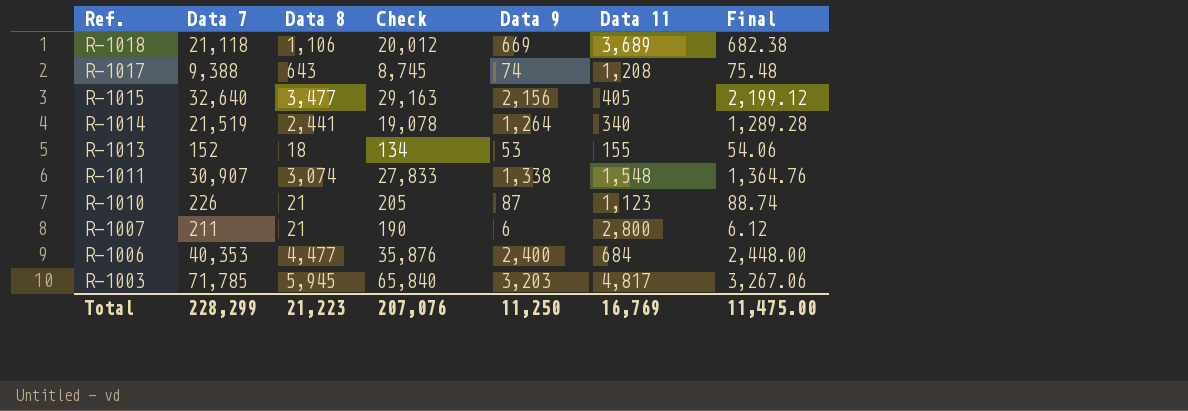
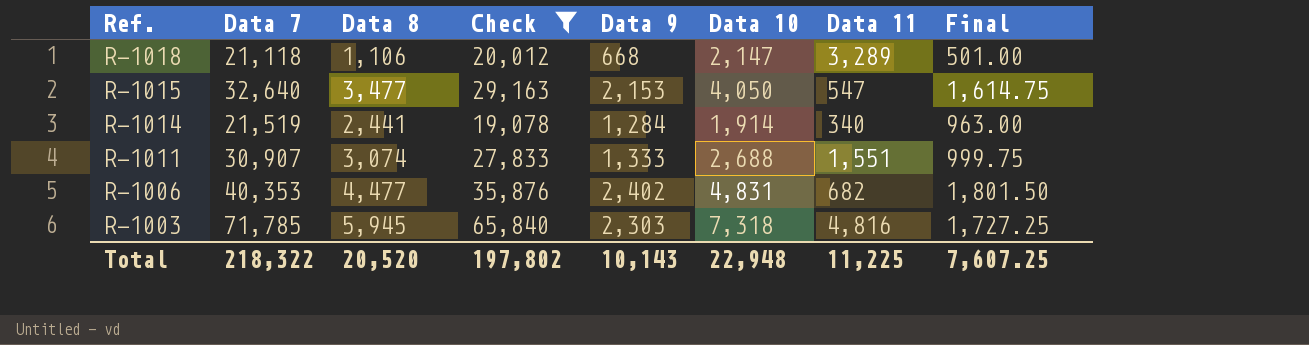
filter: none -> Check >= 19,078
column Data 10 | position: none -> 6
column Final | formula: [Data 9] * 1.02 -> [Data 9] * 0.75
R-1018 | Data 9: 669 -> 668
R-1018 | Data 11: 3,689 -> 3,289
R-1015 | Data 9: 2,156 -> 2,153
R-1015 | Data 11: 405 -> 547
R-1014 | Data 9: 1,264 -> 1,284
R-1011 | Data 9: 1,338 -> 1,333
R-1011 | Data 11: 1,548 -> 1,551
R-1006 | Data 9: 2,400 -> 2,402
R-1006 | Data 11: 684 -> 682
R-1003 | Data 9: 3,203 -> 2,303
R-1003 | Data 11: 4,817 -> 4,816
Total | Data 7: 228,299 -> 218,322
Total | Data 8: 21,223 -> 20,520
Total | Check: 207,076 -> 197,802
Total | Data 9: 11,250 -> 10,143
Total | Data 11: 16,769 -> 11,225
Total | Final: 11,475.00 -> 7,607.25

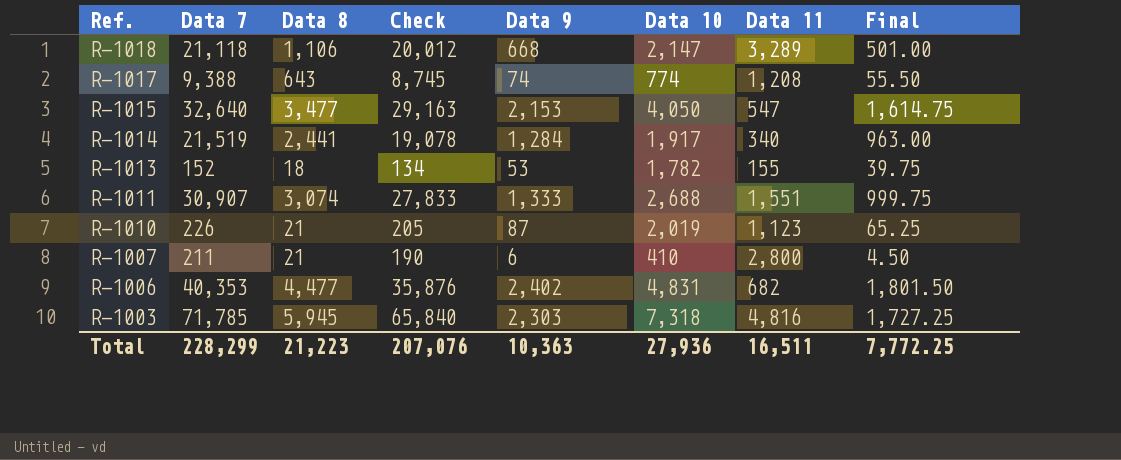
filter: Check >= 19,078 -> none
R-1014 | Data 10: 1,914 -> 1,917
Total | Data 7: 218,322 -> 228,299
Total | Data 8: 20,520 -> 21,223
Total | Check: 197,802 -> 207,076
Total | Data 9: 10,143 -> 10,363
Total | Data 10: 22,948 -> 27,936
Total | Data 11: 11,225 -> 16,511
Total | Final: 7,607.25 -> 7,772.25

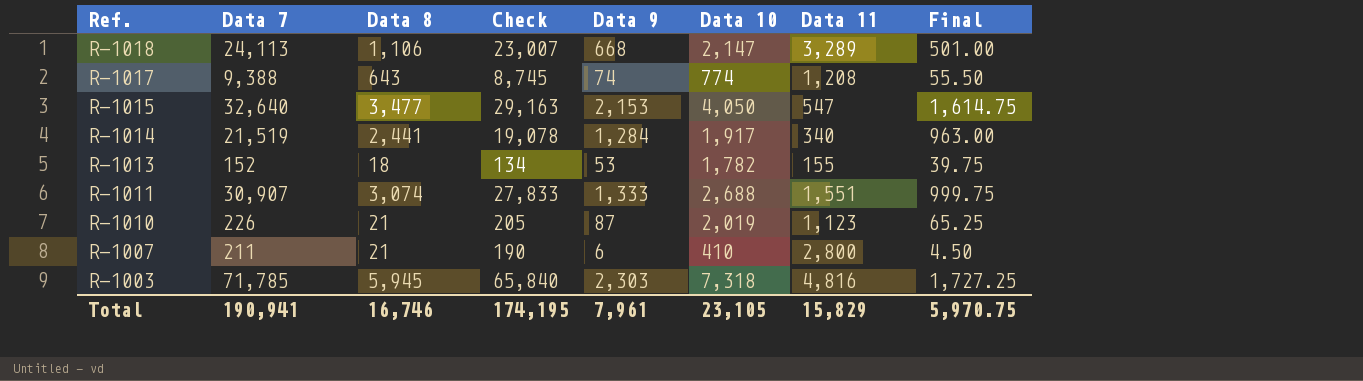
row R-1006: 40,353 | 4,477 | 35,876 | 2,402 | 4,831 | 682 | 1,801.50 -> none
R-1018 | Data 7: 21,118 -> 24,113
R-1018 | Check: 20,012 -> 23,007
Total | Data 7: 228,299 -> 190,941
Total | Data 8: 21,223 -> 16,746
Total | Check: 207,076 -> 174,195
Total | Data 9: 10,363 -> 7,961
Total | Data 10: 27,936 -> 23,105
Total | Data 11: 16,511 -> 15,829
Total | Final: 7,772.25 -> 5,970.75

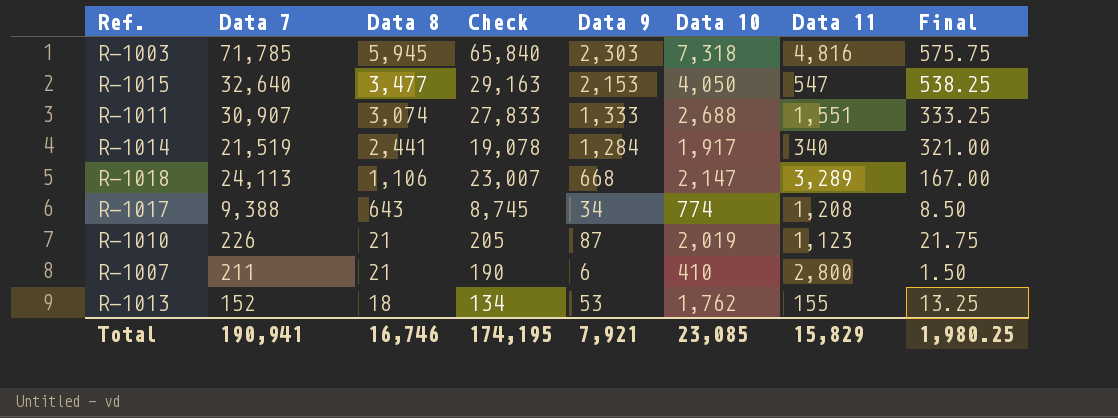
row order: Ref. descending -> Data 8 descending
column Final | formula: [Data 9] * 0.75 -> [Data 9] * 0.25
R-1017 | Data 9: 74 -> 34
R-1013 | Data 10: 1,782 -> 1,762
Total | Data 9: 7,961 -> 7,921
Total | Data 10: 23,105 -> 23,085
Total | Final: 5,970.75 -> 1,980.25

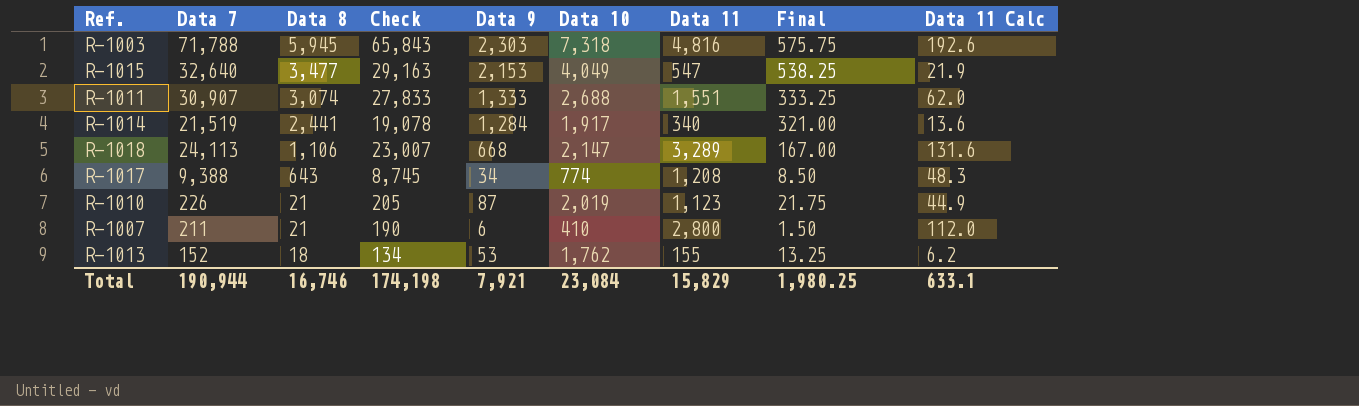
column Data 11 Calc | formula: none -> [Data 11] * 0.04
R-1003 | Data 7: 71,785 -> 71,788
R-1003 | Check: 65,840 -> 65,843
R-1015 | Data 10: 4,050 -> 4,049
Total | Data 7: 190,941 -> 190,944
Total | Check: 174,195 -> 174,198
Total | Data 10: 23,085 -> 23,084

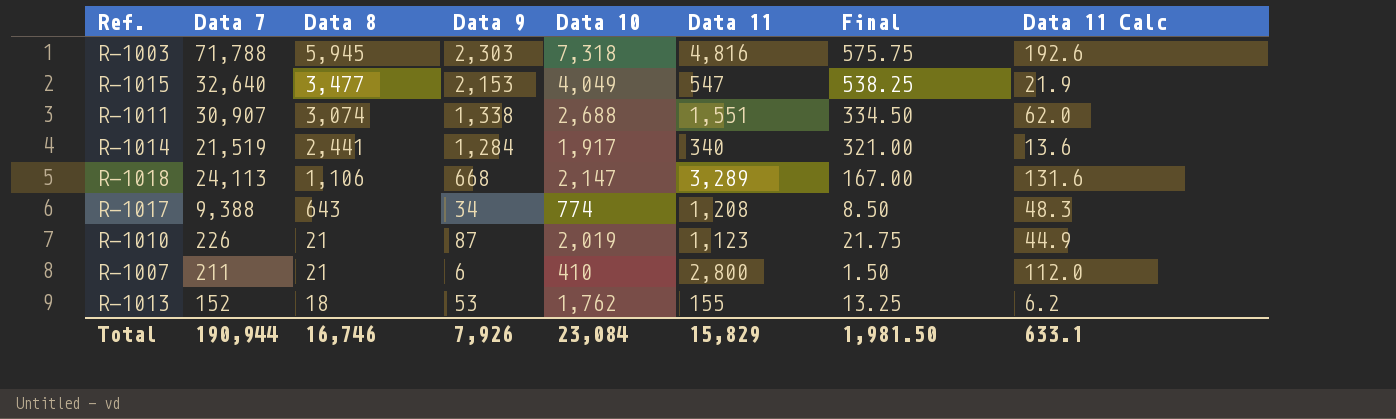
column Check | formula: [Data 7] - [Data 8] -> none
R-1011 | Data 9: 1,333 -> 1,338
R-1011 | Final: 333.25 -> 334.50
Total | Data 9: 7,921 -> 7,926
Total | Final: 1,980.25 -> 1,981.50

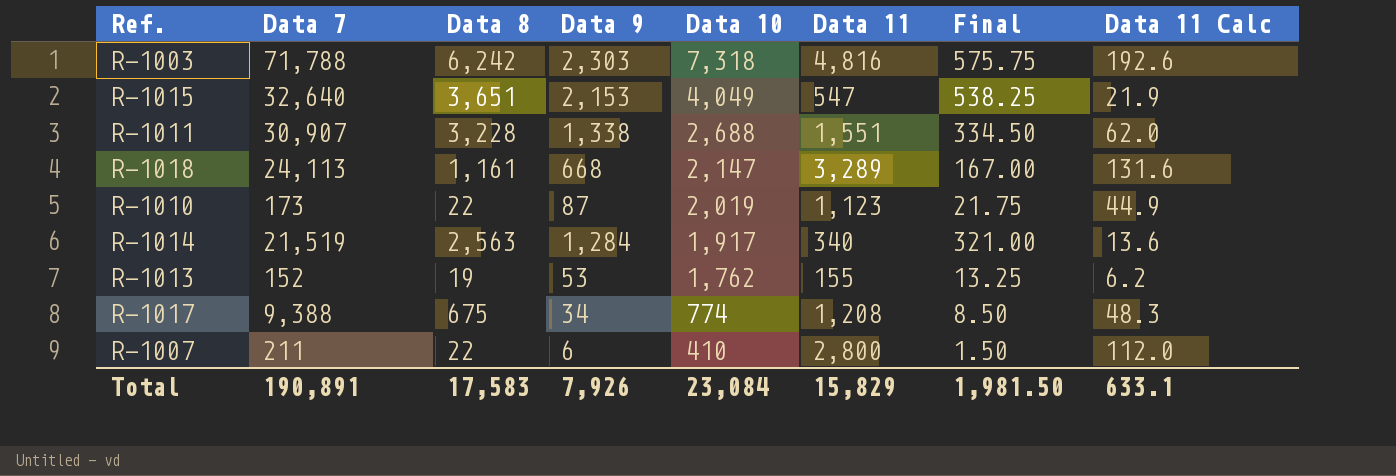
row order: Data 8 descending -> Data 10 descending
R-1003 | Data 8: 5,945 -> 6,242
R-1015 | Data 8: 3,477 -> 3,651
R-1011 | Data 8: 3,074 -> 3,228
R-1018 | Data 8: 1,106 -> 1,161
R-1010 | Data 7: 226 -> 173
R-1010 | Data 8: 21 -> 22
R-1014 | Data 8: 2,441 -> 2,563
R-1013 | Data 8: 18 -> 19
R-1017 | Data 8: 643 -> 675
R-1007 | Data 8: 21 -> 22
Total | Data 7: 190,944 -> 190,891
Total | Data 8: 16,746 -> 17,583

